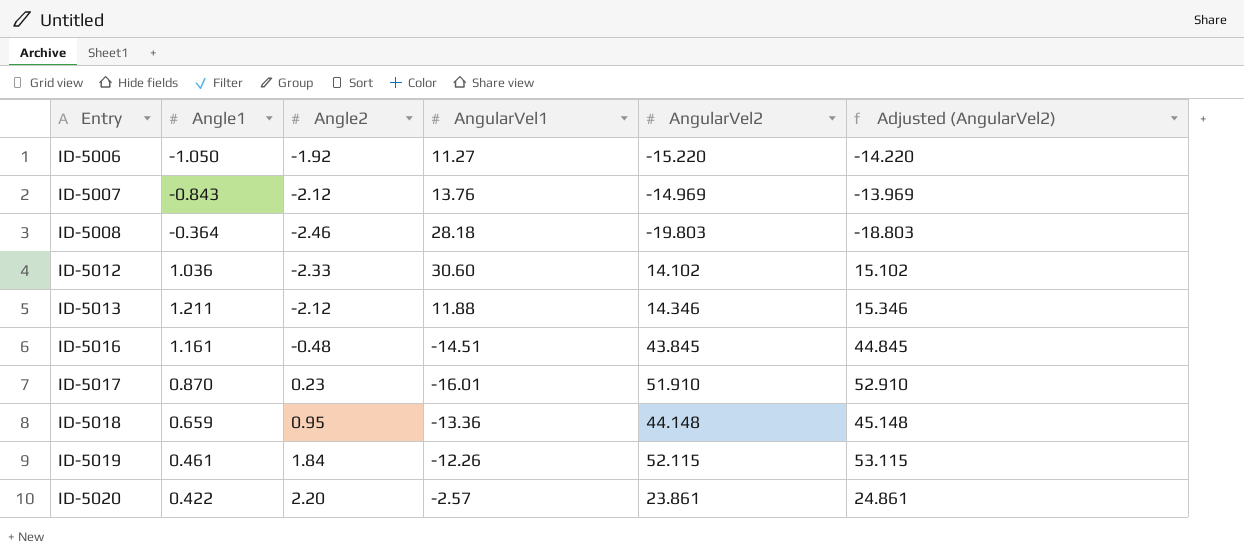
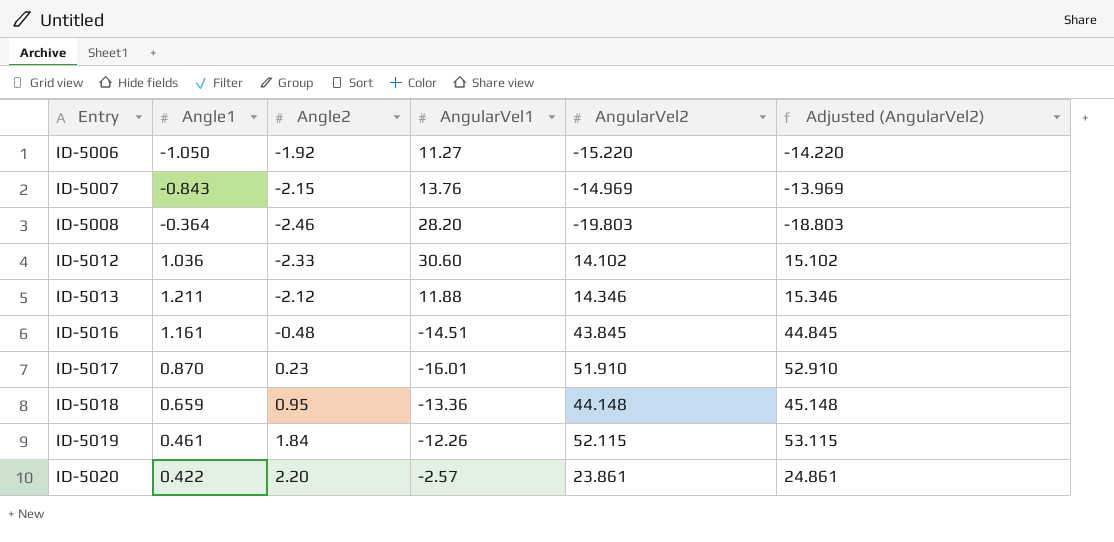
ID-5007 | Angle2: -2.12 -> -2.15
ID-5008 | AngularVel1: 28.18 -> 28.20

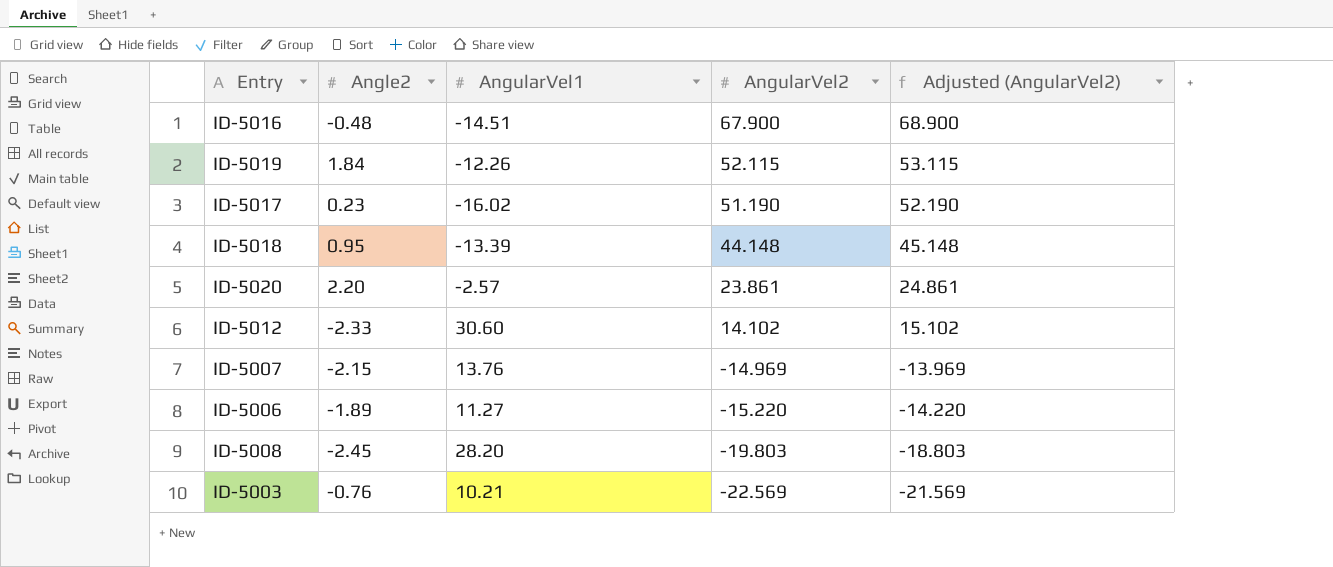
row order: Entry ascending -> AngularVel2 descending
column Angle1 | position: 2 -> none
row ID-5013: 1.211 | -2.12 | 11.88 | 14.346 | 15.346 -> none
ID-5016 | AngularVel2: 43.845 -> 67.900
ID-5016 | Adjusted (AngularVel2): 44.845 -> 68.900
ID-5017 | AngularVel1: -16.01 -> -16.02
ID-5017 | AngularVel2: 51.910 -> 51.190
ID-5017 | Adjusted (AngularVel2): 52.910 -> 52.190
ID-5018 | AngularVel1: -13.36 -> -13.39
ID-5006 | Angle2: -1.92 -> -1.89
ID-5008 | Angle2: -2.46 -> -2.45
row ID-5003: none -> -0.76 | 10.21 | -22.569 | -21.569

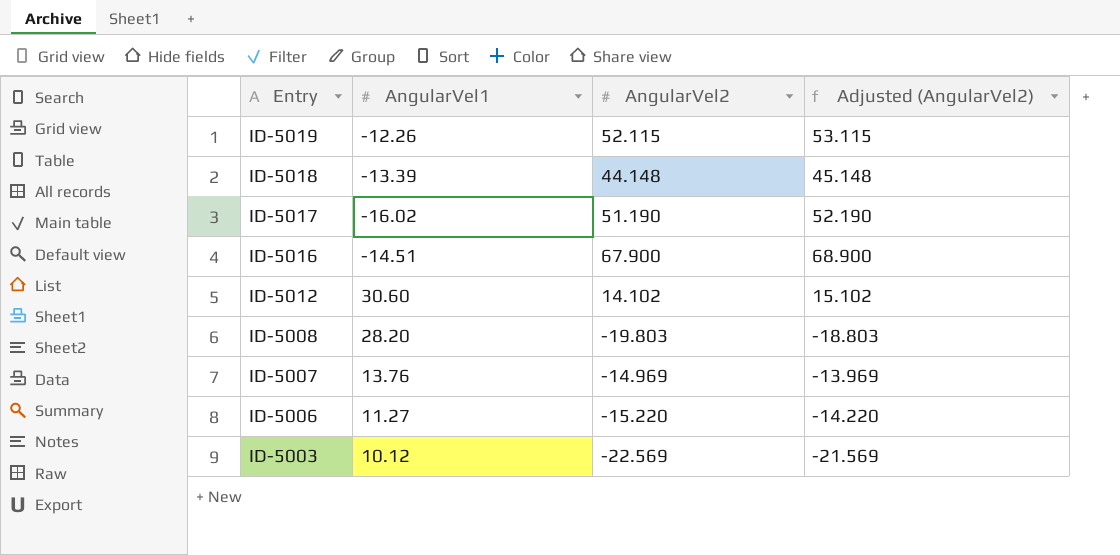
row order: AngularVel2 descending -> Entry descending
column Angle2 | position: 2 -> none
row ID-5020: 2.20 | -2.57 | 23.861 | 24.861 -> none
ID-5003 | AngularVel1: 10.21 -> 10.12

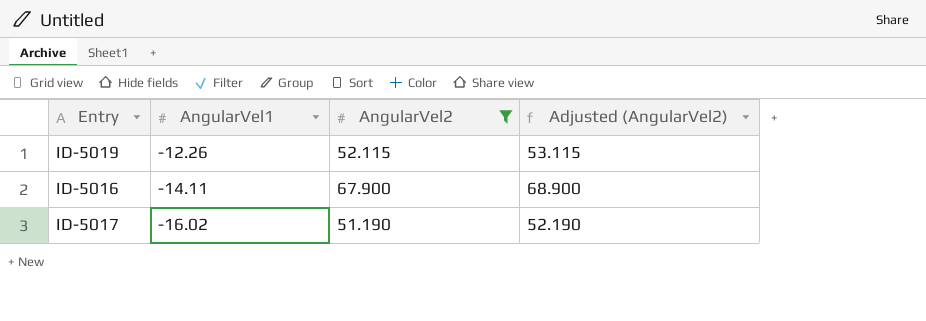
filter: none -> AngularVel2 >= 51.190
row order: Entry descending -> AngularVel1 descending
ID-5016 | AngularVel1: -14.51 -> -14.11

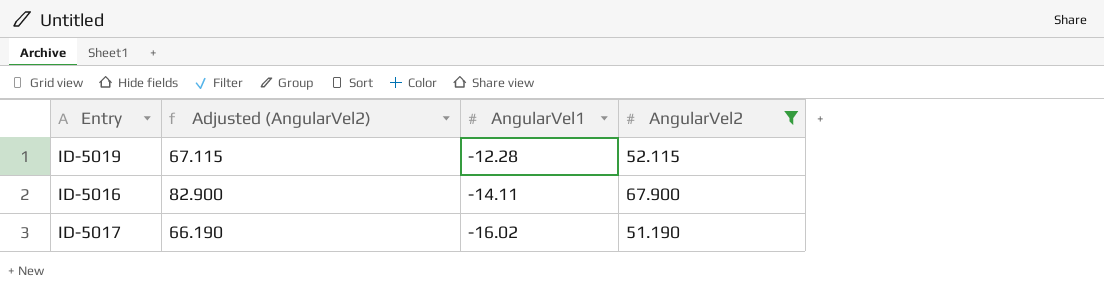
column Adjusted (AngularVel2) | formula: [AngularVel2] + 1 -> [AngularVel2] + 15
column Adjusted (AngularVel2) | position: 4 -> 2
ID-5019 | AngularVel1: -12.26 -> -12.28

